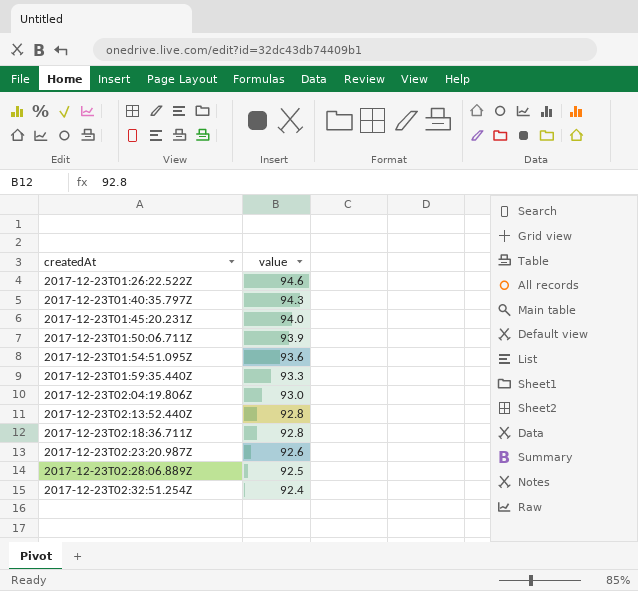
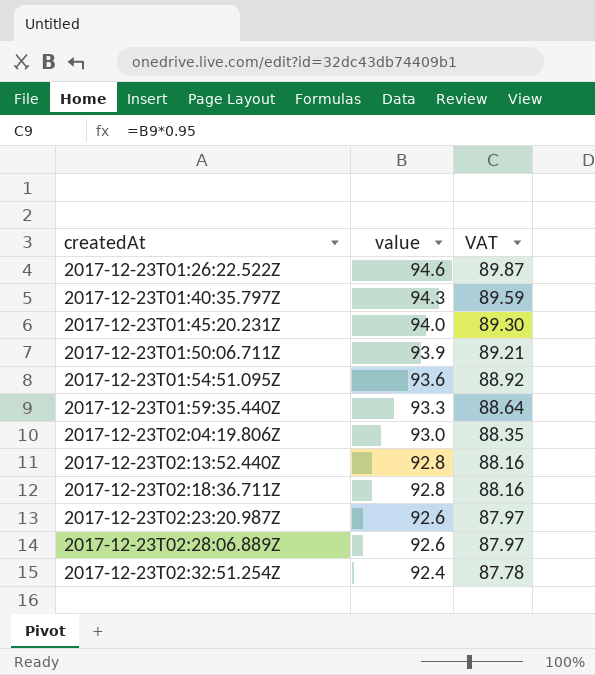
column VAT | formula: none -> [value] * 0.95
2017-12-23T02:28:06.889Z | value: 92.5 -> 92.6

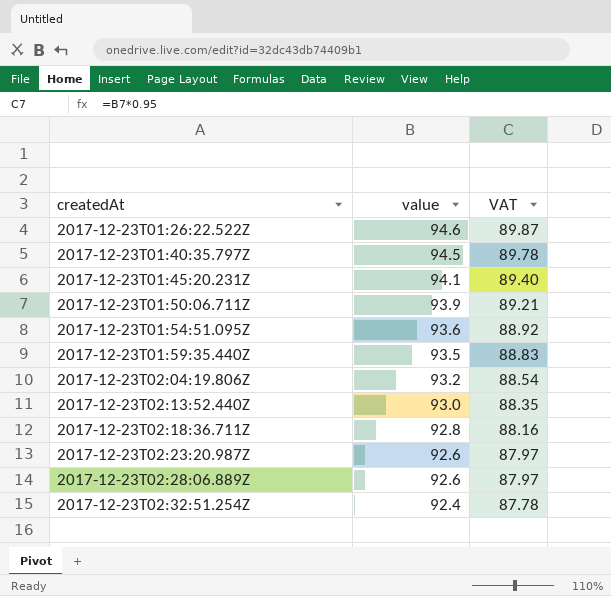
2017-12-23T01:40:35.797Z | value: 94.3 -> 94.5
2017-12-23T01:40:35.797Z | VAT: 89.59 -> 89.78
2017-12-23T01:45:20.231Z | value: 94.0 -> 94.1
2017-12-23T01:45:20.231Z | VAT: 89.30 -> 89.40
2017-12-23T01:59:35.440Z | value: 93.3 -> 93.5
2017-12-23T01:59:35.440Z | VAT: 88.64 -> 88.83
2017-12-23T02:04:19.806Z | value: 93.0 -> 93.2
2017-12-23T02:04:19.806Z | VAT: 88.35 -> 88.54
2017-12-23T02:13:52.440Z | value: 92.8 -> 93.0
2017-12-23T02:13:52.440Z | VAT: 88.16 -> 88.35

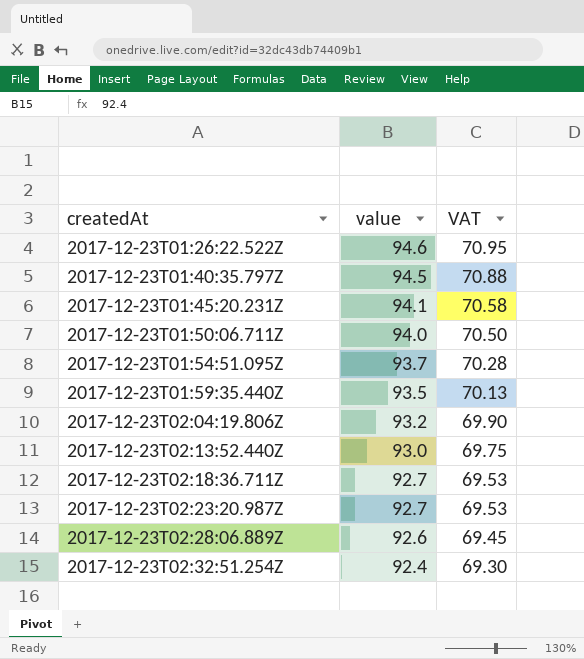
column VAT | formula: [value] * 0.95 -> [value] * 0.75
2017-12-23T01:50:06.711Z | value: 93.9 -> 94.0
2017-12-23T01:54:51.095Z | value: 93.6 -> 93.7
2017-12-23T02:18:36.711Z | value: 92.8 -> 92.7
2017-12-23T02:23:20.987Z | value: 92.6 -> 92.7

